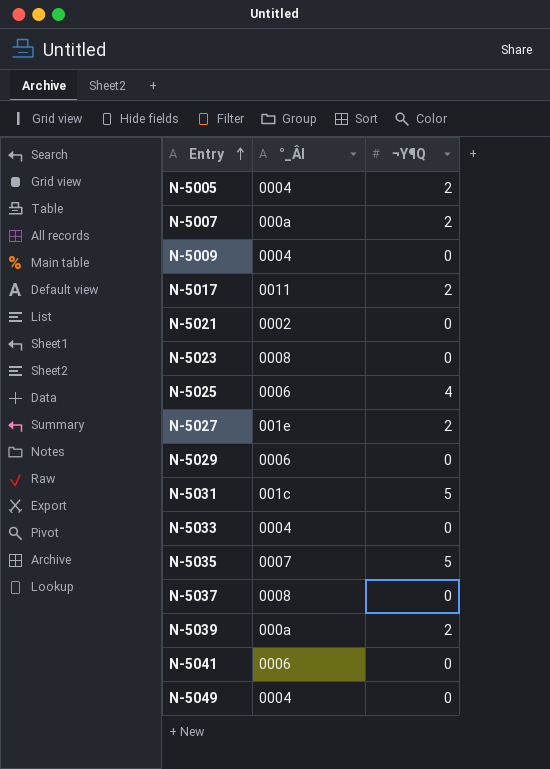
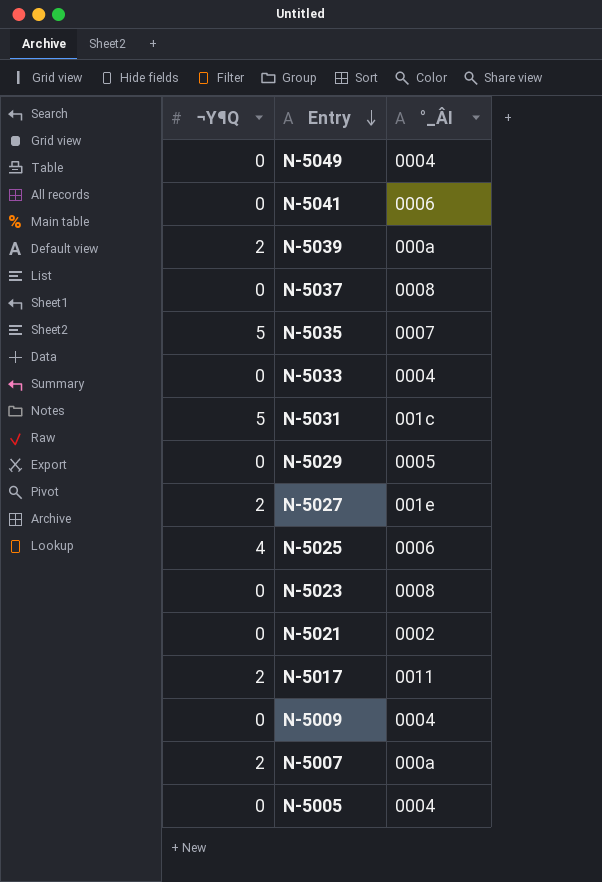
row order: Entry ascending -> Entry descending
column ¬Y¶Q | position: 3 -> 1
N-5029 | °_ÂI: 0006 -> 0005
N-5005 | ¬Y¶Q: 2 -> 0

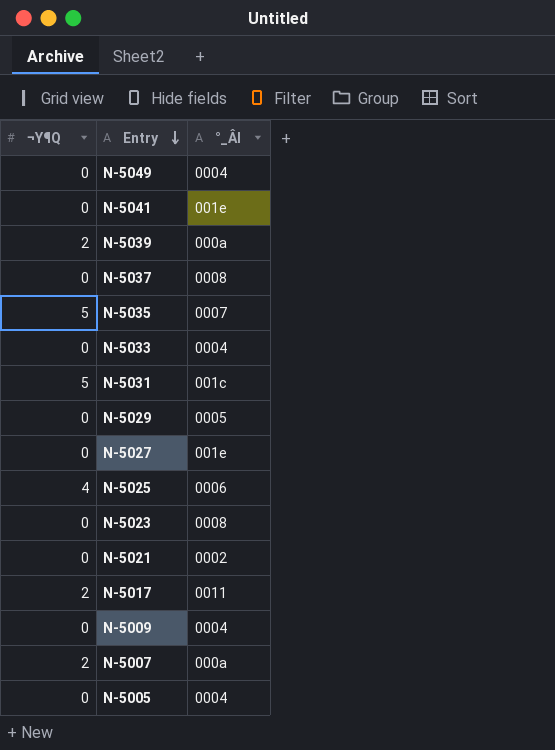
N-5041 | °_ÂI: 0006 -> 001e
N-5027 | ¬Y¶Q: 2 -> 0

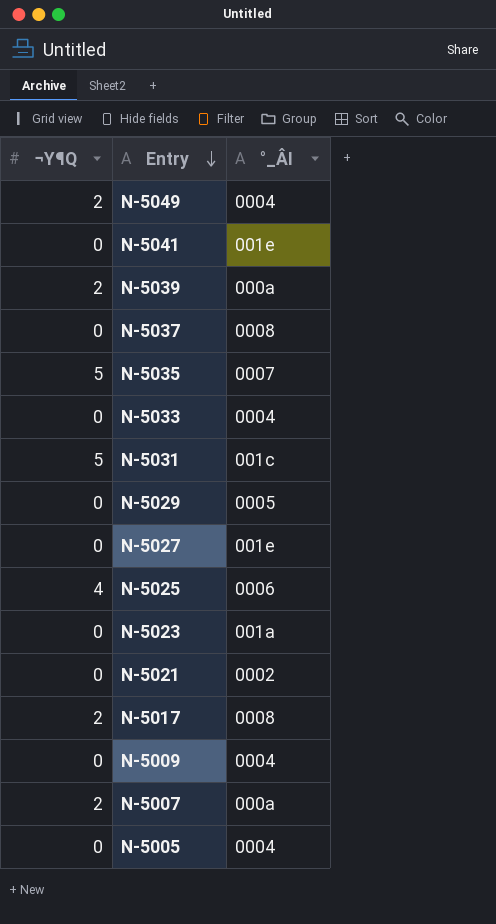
N-5049 | ¬Y¶Q: 0 -> 2
N-5023 | °_ÂI: 0008 -> 001a
N-5017 | °_ÂI: 0011 -> 0008

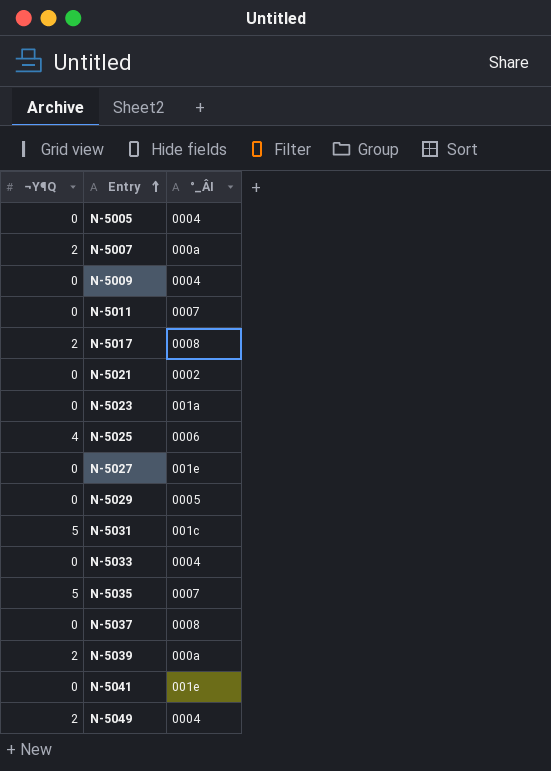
row order: Entry descending -> Entry ascending
row N-5011: none -> 0 | 0007

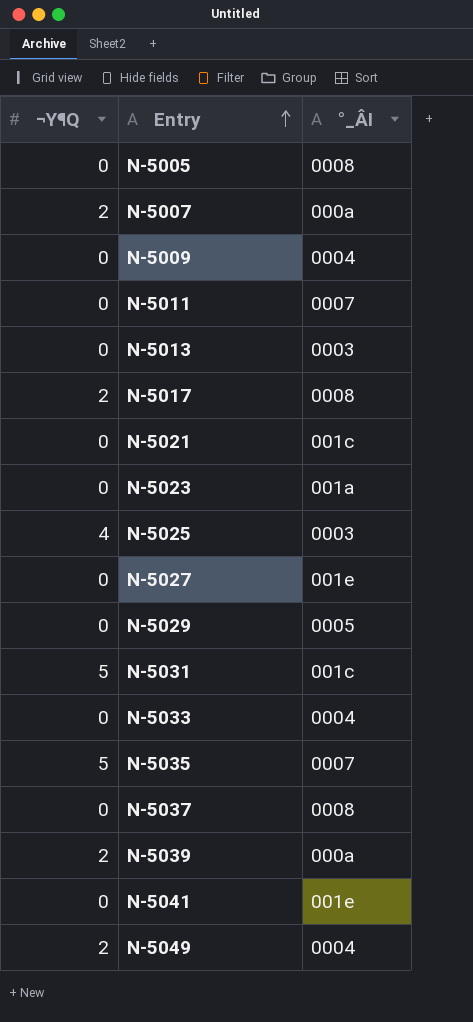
N-5005 | °_ÂI: 0004 -> 0008
row N-5013: none -> 0 | 0003
N-5021 | °_ÂI: 0002 -> 001c
N-5025 | °_ÂI: 0006 -> 0003

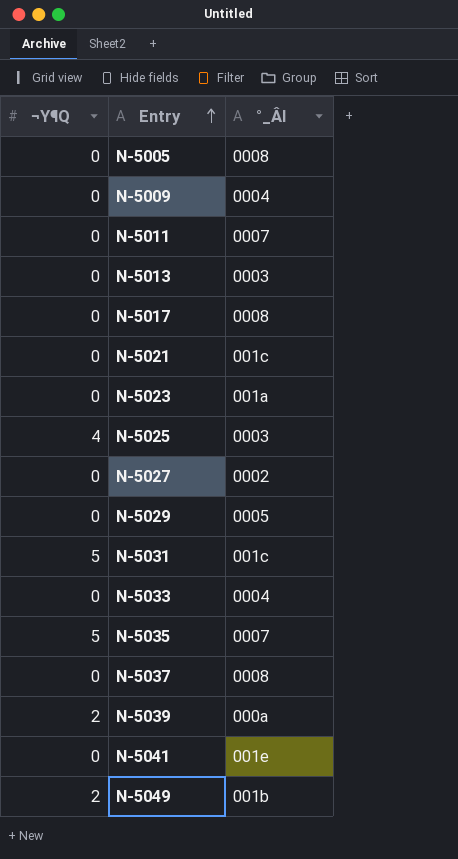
row N-5007: 2 | 000a -> none
N-5017 | ¬Y¶Q: 2 -> 0
N-5027 | °_ÂI: 001e -> 0002
N-5049 | °_ÂI: 0004 -> 001b

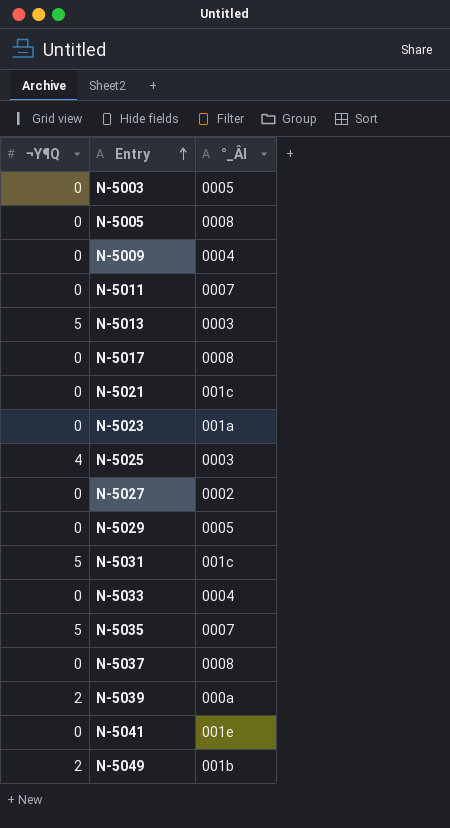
row N-5003: none -> 0 | 0005
N-5013 | ¬Y¶Q: 0 -> 5

